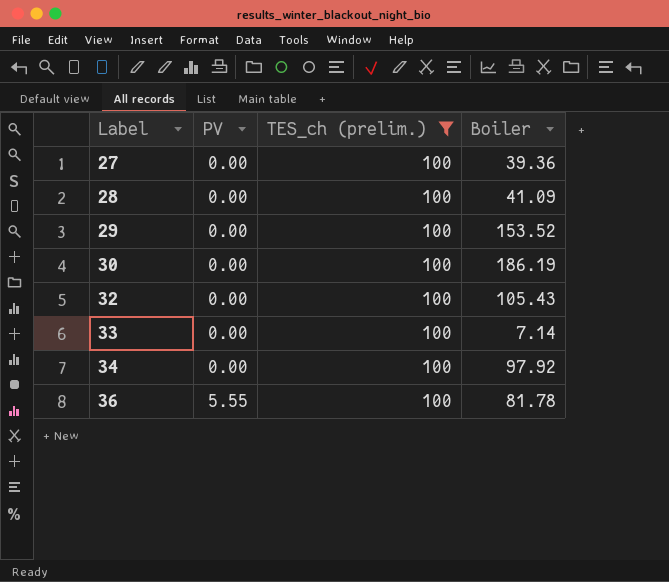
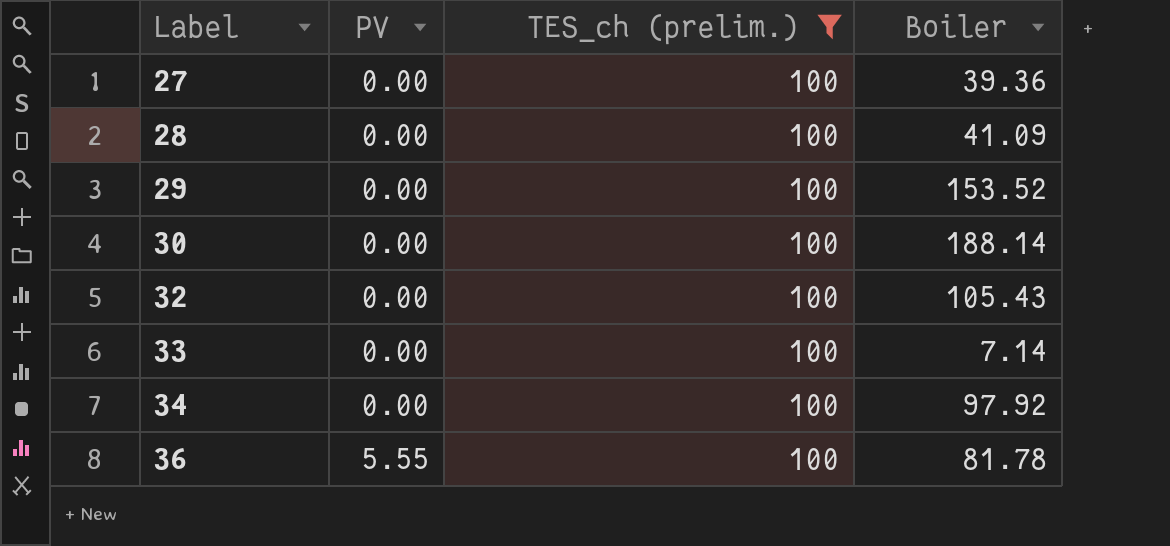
30 | Boiler: 186.19 -> 188.14

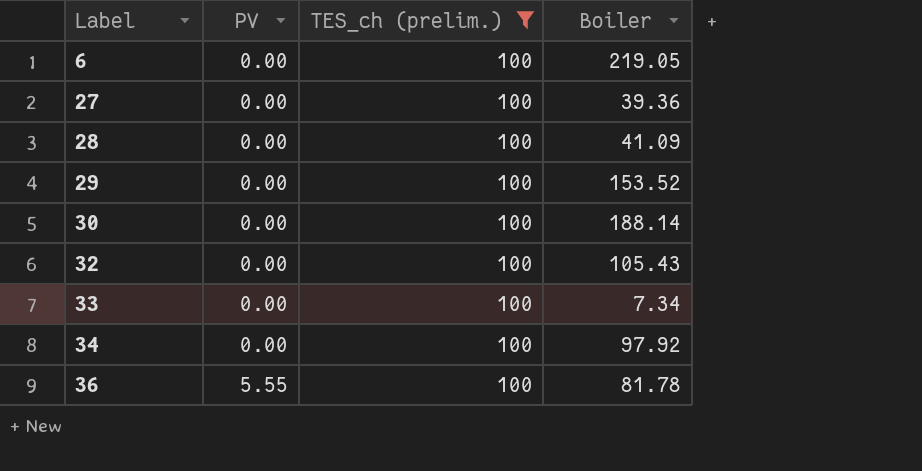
row 6: none -> 0.00 | 100 | 219.05
33 | Boiler: 7.14 -> 7.34

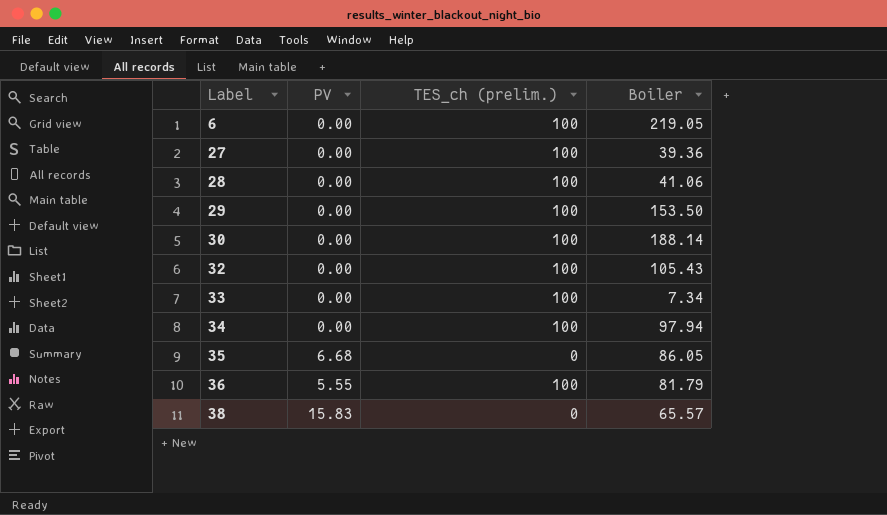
filter: TES_ch (prelim.) = 100 -> none
28 | Boiler: 41.09 -> 41.06
29 | Boiler: 153.52 -> 153.50
34 | Boiler: 97.92 -> 97.94
36 | Boiler: 81.78 -> 81.79

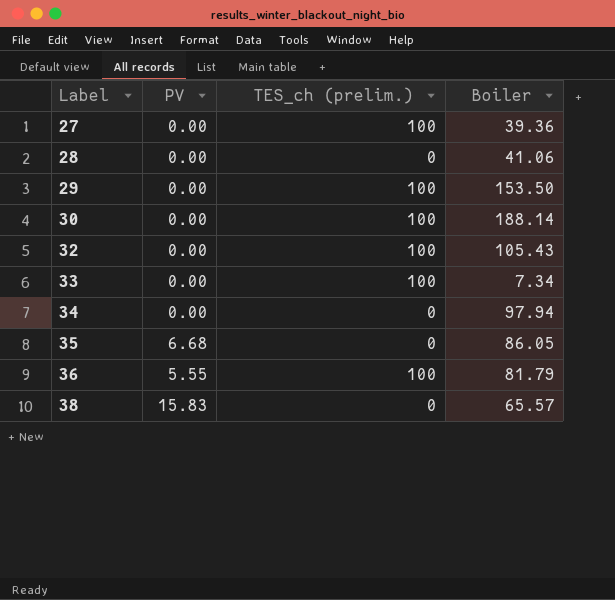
row 6: 0.00 | 100 | 219.05 -> none
28 | TES_ch (prelim.): 100 -> 0
34 | TES_ch (prelim.): 100 -> 0

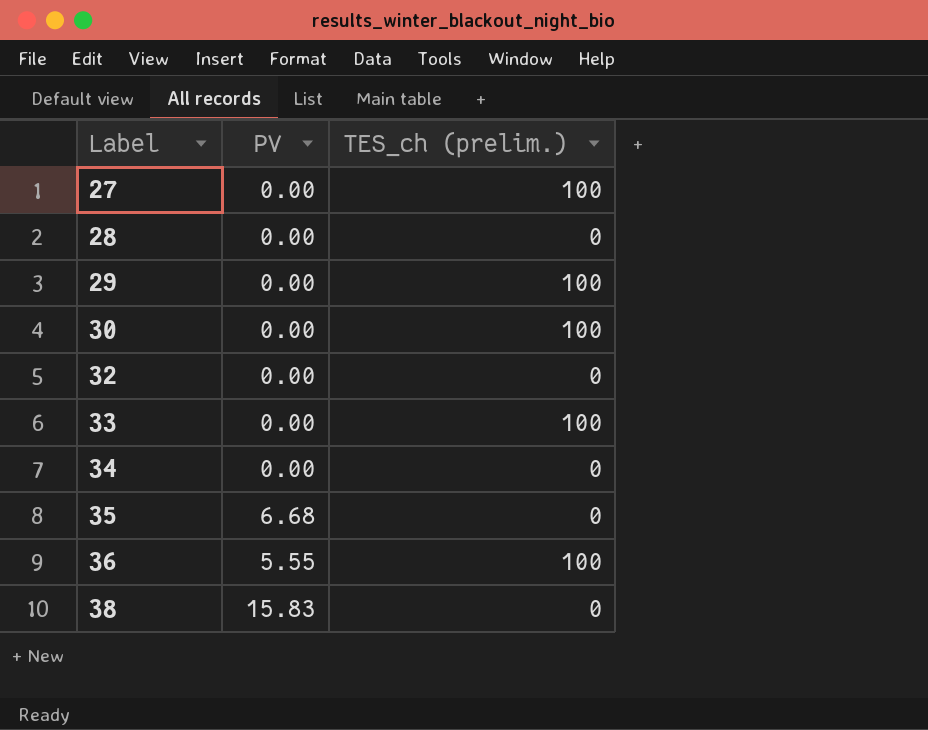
column Boiler | position: 4 -> none
32 | TES_ch (prelim.): 100 -> 0

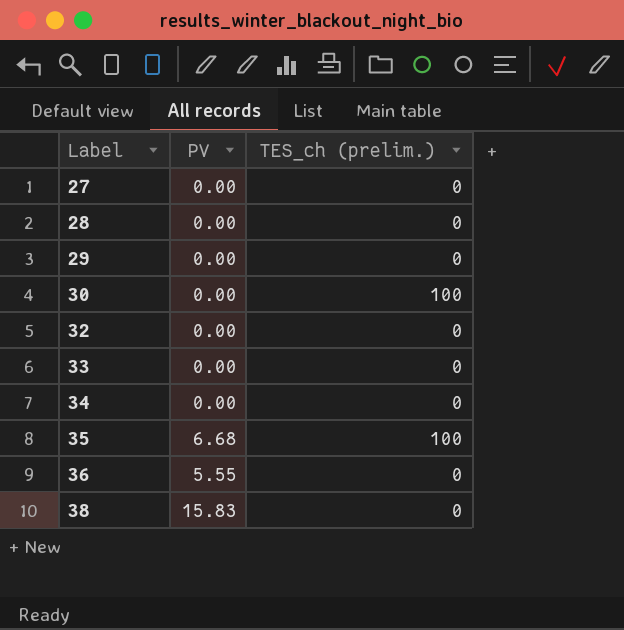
27 | TES_ch (prelim.): 100 -> 0
29 | TES_ch (prelim.): 100 -> 0
33 | TES_ch (prelim.): 100 -> 0
35 | TES_ch (prelim.): 0 -> 100
36 | TES_ch (prelim.): 100 -> 0

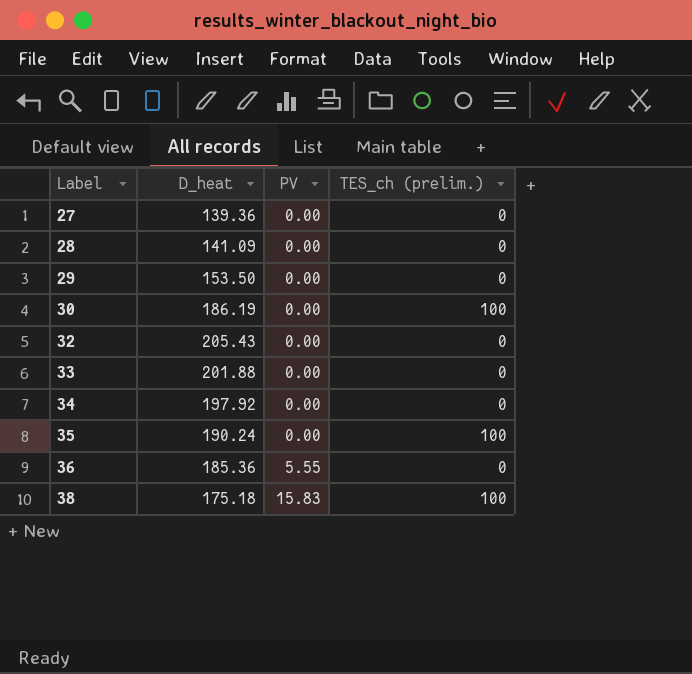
column D_heat | position: none -> 2
35 | PV: 6.68 -> 0.00
38 | TES_ch (prelim.): 0 -> 100

